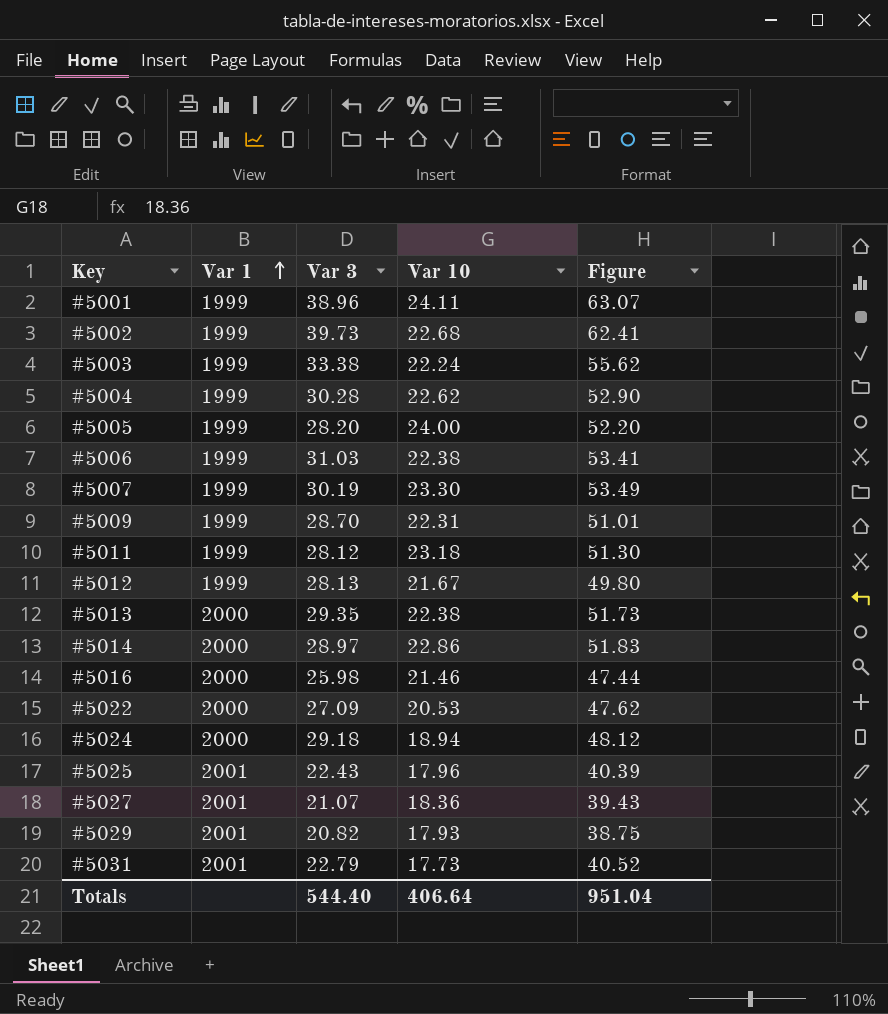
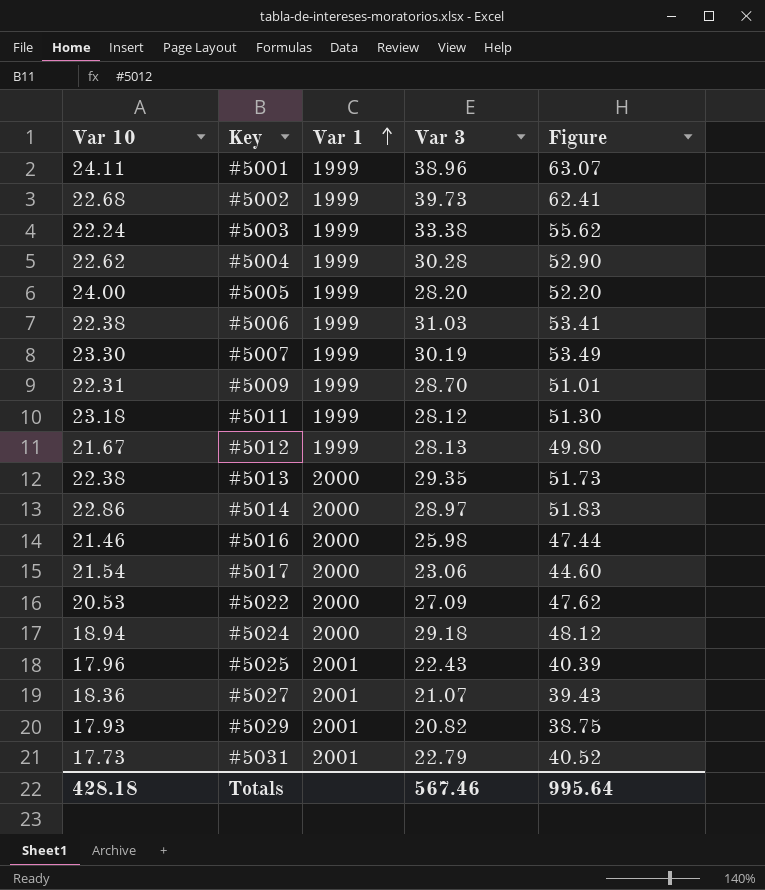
column Var 10 | position: 4 -> 1
row #5017: none -> 21.54 | 2000 | 23.06 | 44.60
Totals | Var 10: 406.64 -> 428.18
Totals | Var 3: 544.40 -> 567.46
Totals | Figure: 951.04 -> 995.64

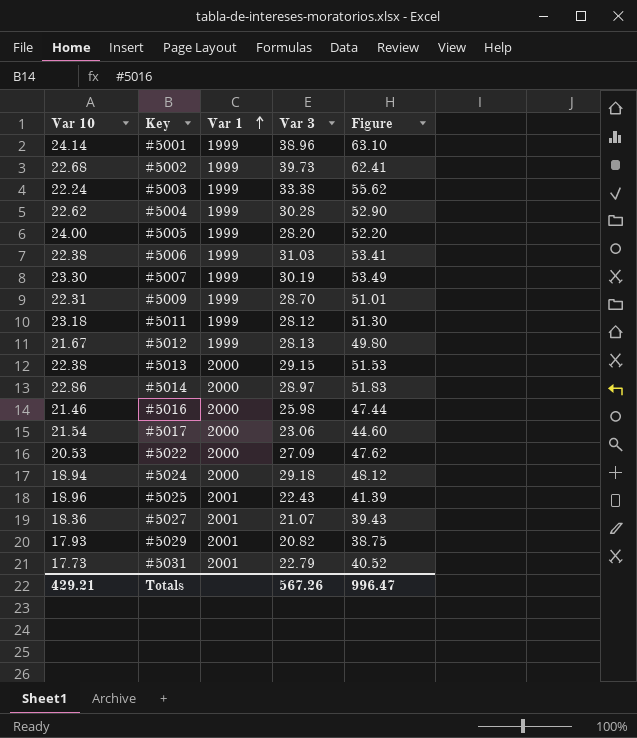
#5001 | Var 10: 24.11 -> 24.14
#5001 | Figure: 63.07 -> 63.10
#5013 | Var 3: 29.35 -> 29.15
#5013 | Figure: 51.73 -> 51.53
#5025 | Var 10: 17.96 -> 18.96
#5025 | Figure: 40.39 -> 41.39
Totals | Var 10: 428.18 -> 429.21
Totals | Var 3: 567.46 -> 567.26
Totals | Figure: 995.64 -> 996.47

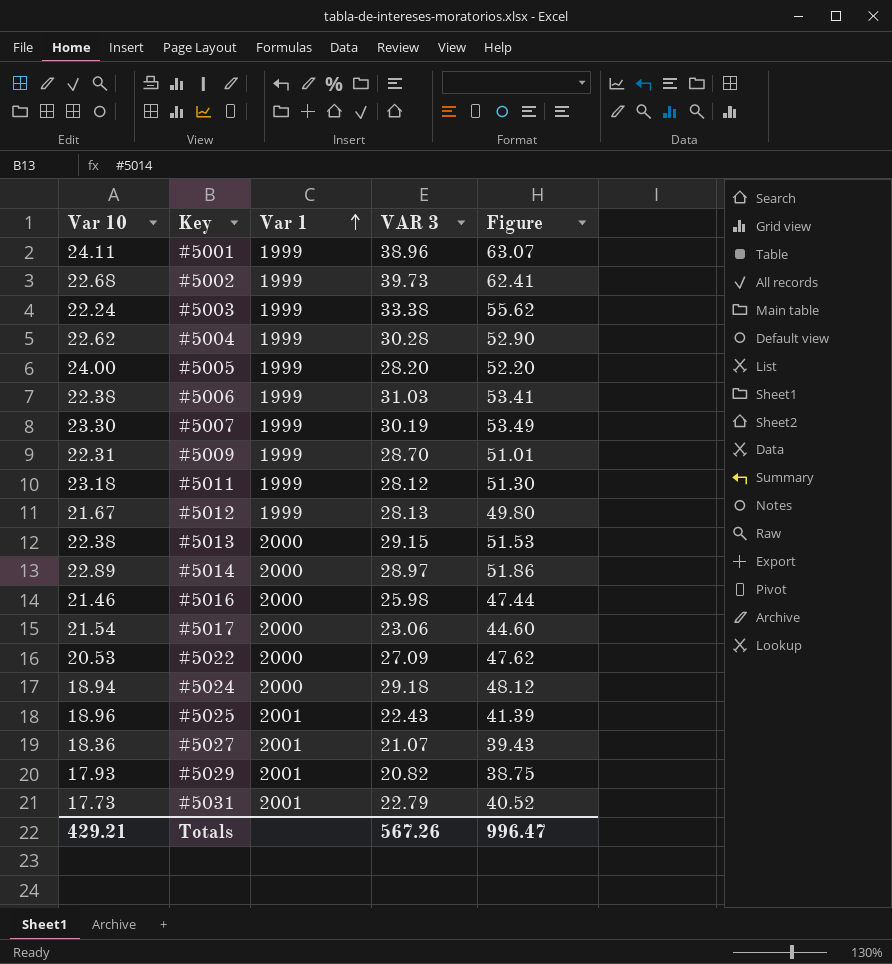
column name: Var 3 -> VAR 3
#5001 | Var 10: 24.14 -> 24.11
#5001 | Figure: 63.10 -> 63.07
#5014 | Var 10: 22.86 -> 22.89
#5014 | Figure: 51.83 -> 51.86

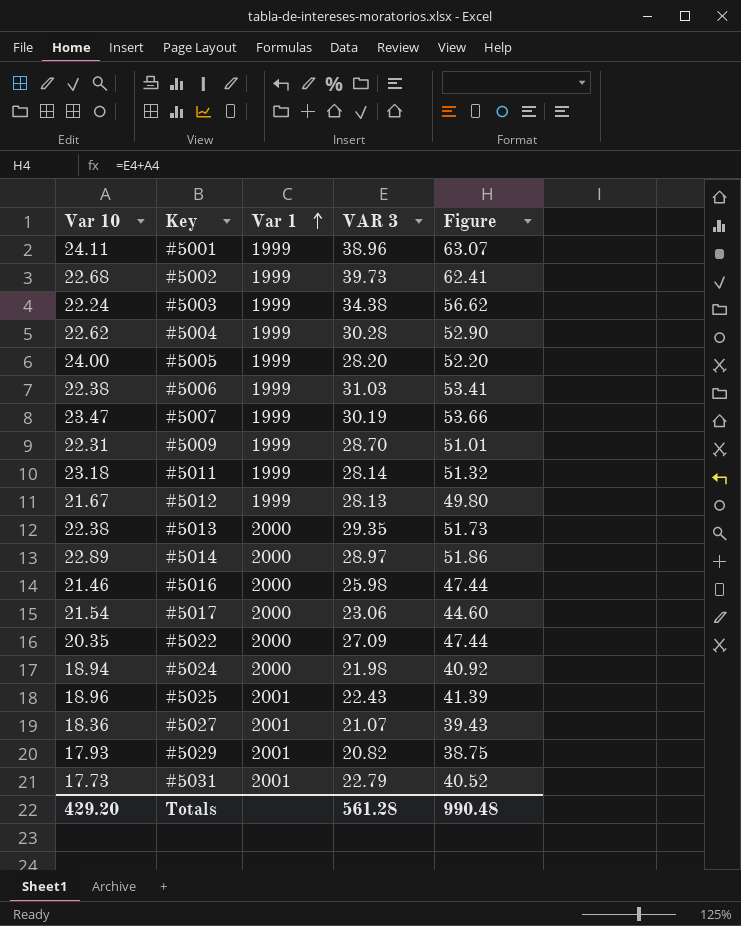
#5003 | VAR 3: 33.38 -> 34.38
#5003 | Figure: 55.62 -> 56.62
#5007 | Var 10: 23.30 -> 23.47
#5007 | Figure: 53.49 -> 53.66
#5011 | VAR 3: 28.12 -> 28.14
#5011 | Figure: 51.30 -> 51.32
#5013 | VAR 3: 29.15 -> 29.35
#5013 | Figure: 51.53 -> 51.73
#5022 | Var 10: 20.53 -> 20.35
#5022 | Figure: 47.62 -> 47.44
#5024 | VAR 3: 29.18 -> 21.98
#5024 | Figure: 48.12 -> 40.92
Totals | Var 10: 429.21 -> 429.20
Totals | VAR 3: 567.26 -> 561.28
Totals | Figure: 996.47 -> 990.48

